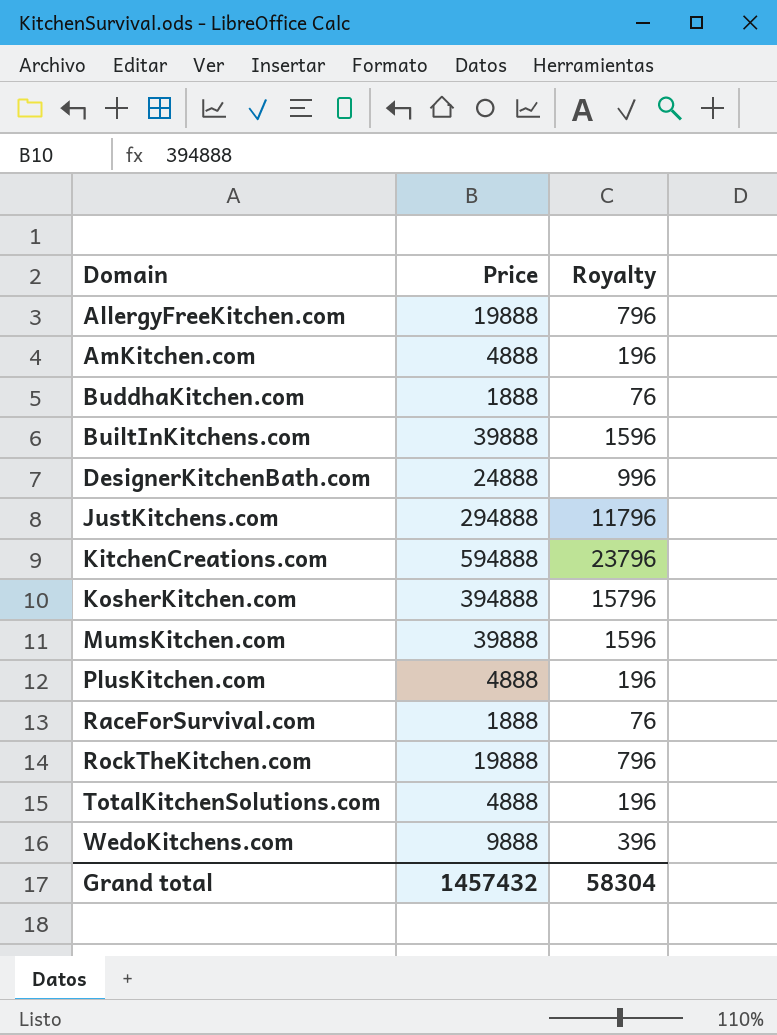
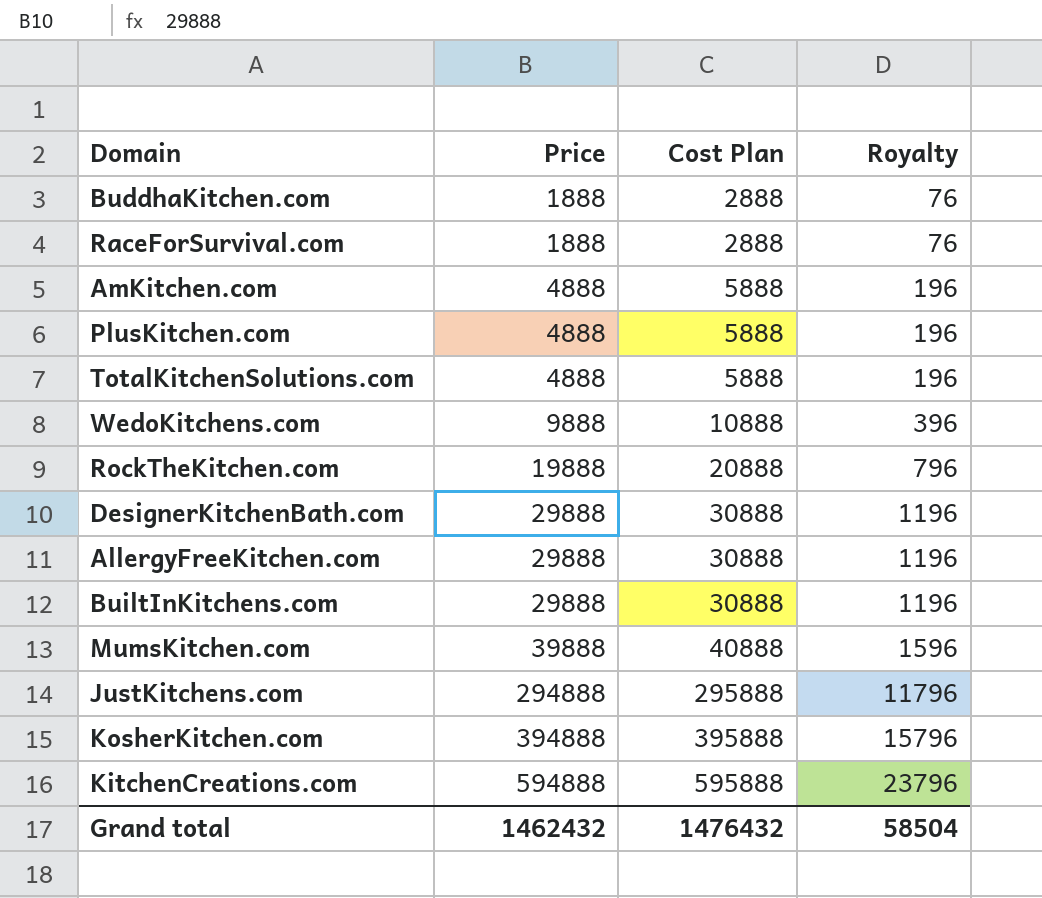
row order: Domain ascending -> Price ascending
column Cost Plan | formula: none -> [Price] + 1000
DesignerKitchenBath.com | Price: 24888 -> 29888
DesignerKitchenBath.com | Royalty: 996 -> 1196
AllergyFreeKitchen.com | Price: 19888 -> 29888
AllergyFreeKitchen.com | Royalty: 796 -> 1196
BuiltInKitchens.com | Price: 39888 -> 29888
BuiltInKitchens.com | Royalty: 1596 -> 1196
Grand total | Price: 1457432 -> 1462432
Grand total | Royalty: 58304 -> 58504

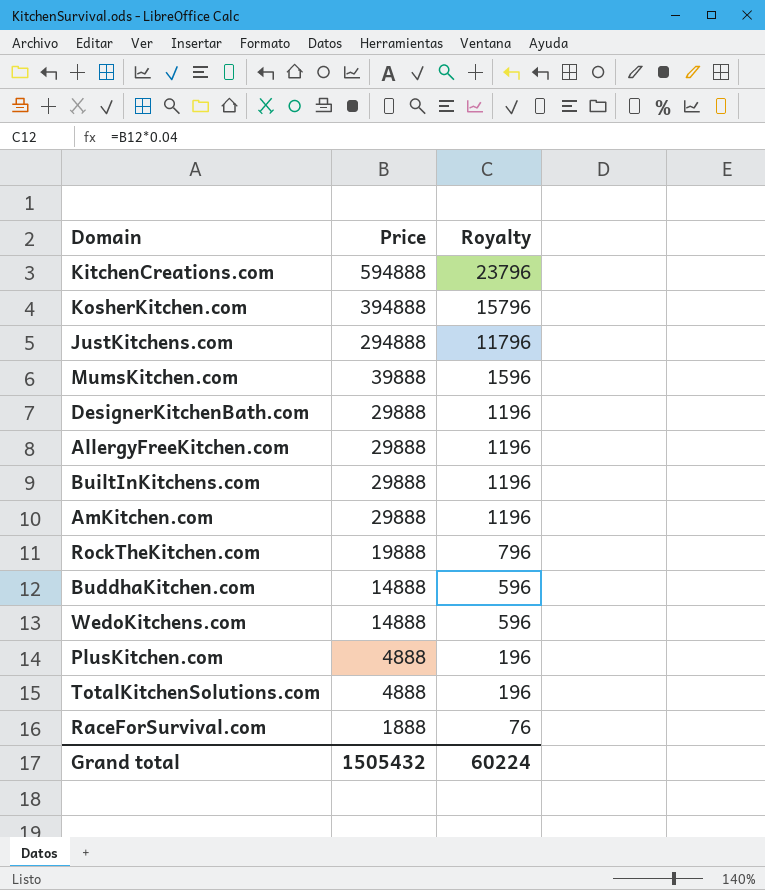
row order: Price ascending -> Price descending
column Cost Plan | formula: [Price] + 1000 -> none
AmKitchen.com | Price: 4888 -> 29888
AmKitchen.com | Royalty: 196 -> 1196
BuddhaKitchen.com | Price: 1888 -> 14888
BuddhaKitchen.com | Royalty: 76 -> 596
WedoKitchens.com | Price: 9888 -> 14888
WedoKitchens.com | Royalty: 396 -> 596
Grand total | Price: 1462432 -> 1505432
Grand total | Royalty: 58504 -> 60224

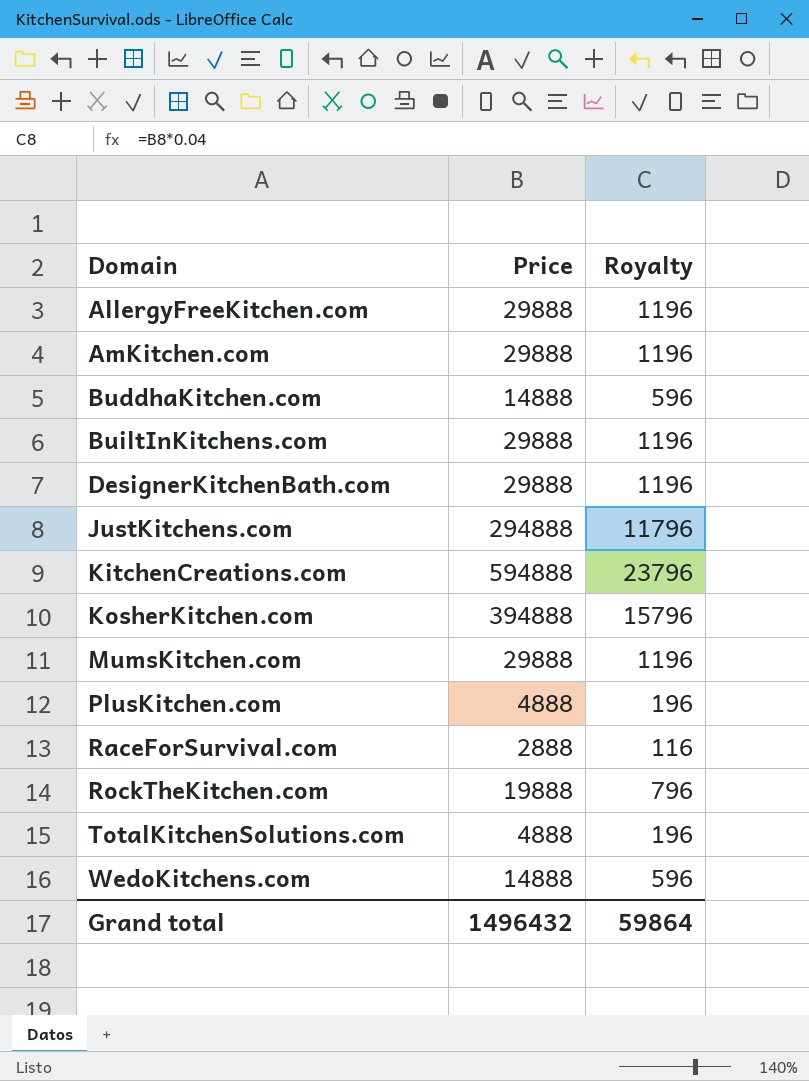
row order: Price descending -> Domain ascending
MumsKitchen.com | Price: 39888 -> 29888
MumsKitchen.com | Royalty: 1596 -> 1196
RaceForSurvival.com | Price: 1888 -> 2888
RaceForSurvival.com | Royalty: 76 -> 116
Grand total | Price: 1505432 -> 1496432
Grand total | Royalty: 60224 -> 59864

